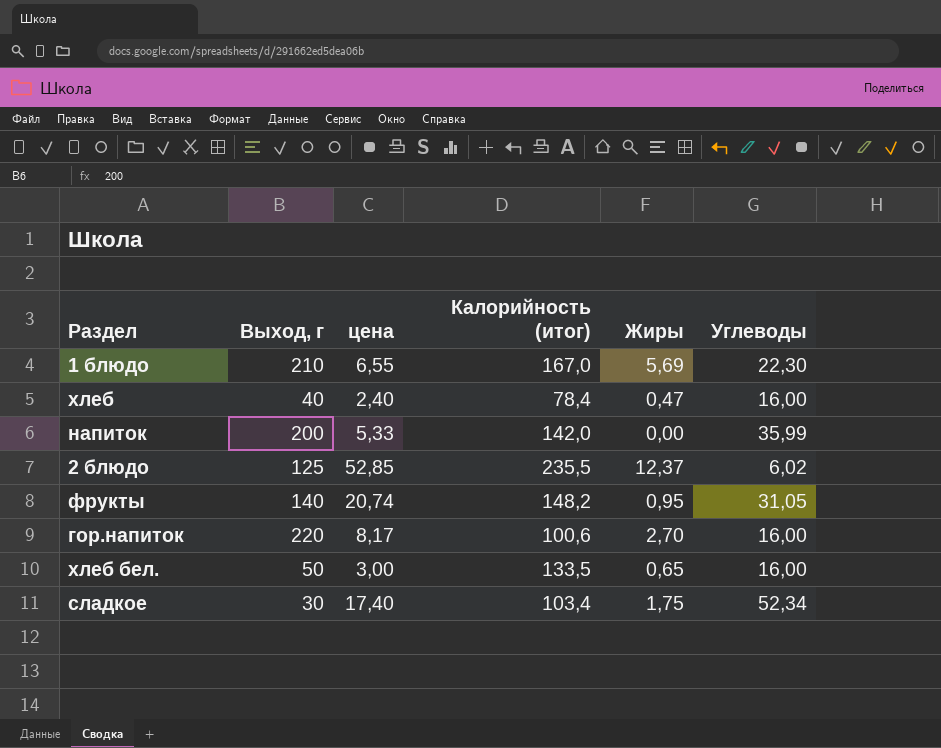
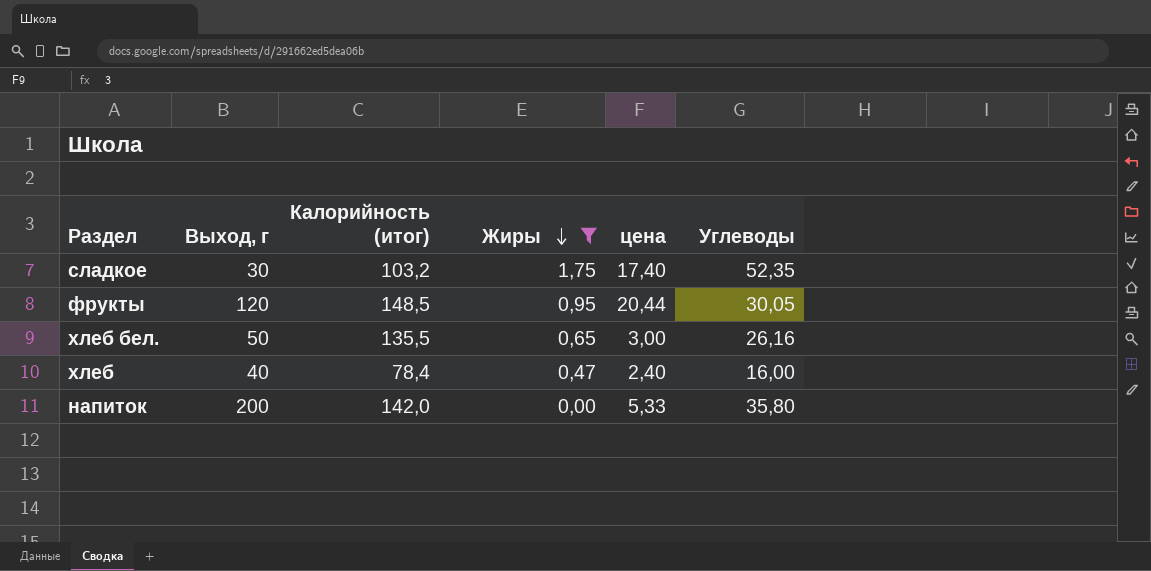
filter: none -> Жиры <= 1,75
row order: none -> Жиры descending
column цена | position: 3 -> 5
сладкое | Калорийность (итог): 103,4 -> 103,2
сладкое | Углеводы: 52,34 -> 52,35
фрукты | Выход, г: 140 -> 120
фрукты | Калорийность (итог): 148,2 -> 148,5
фрукты | цена: 20,74 -> 20,44
фрукты | Углеводы: 31,05 -> 30,05
хлеб бел. | Калорийность (итог): 133,5 -> 135,5
хлеб бел. | Углеводы: 16,00 -> 26,16
напиток | Углеводы: 35,99 -> 35,80

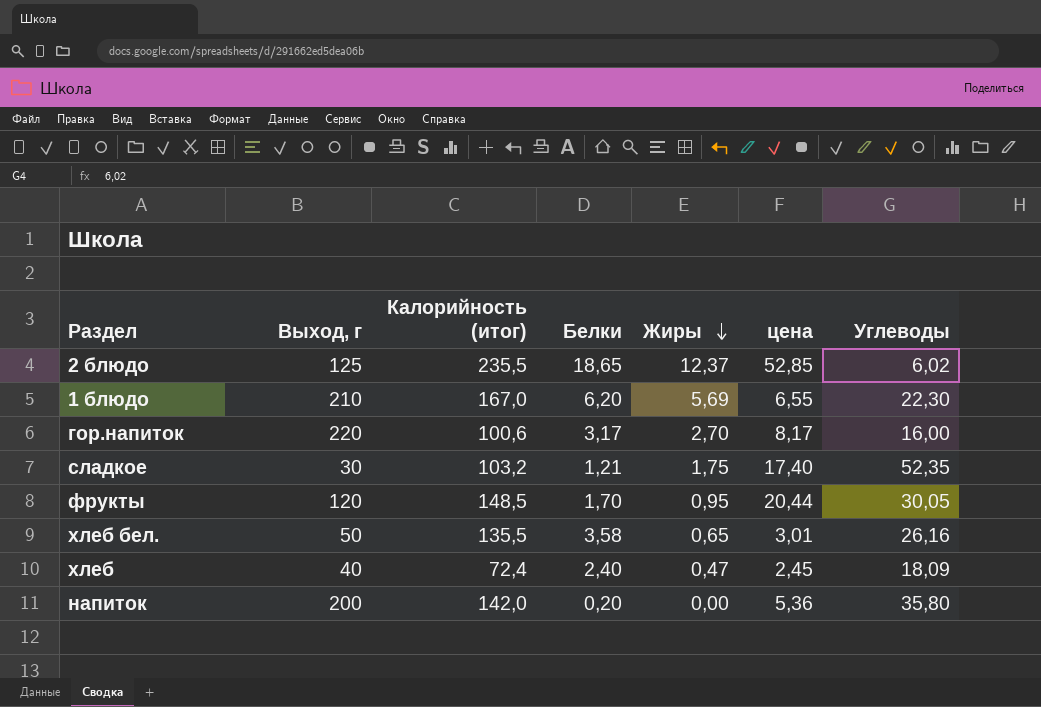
filter: Жиры <= 1,75 -> none
column Белки | position: none -> 4
хлеб бел. | цена: 3,00 -> 3,01
хлеб | Калорийность (итог): 78,4 -> 72,4
хлеб | цена: 2,40 -> 2,45
хлеб | Углеводы: 16,00 -> 18,09
напиток | цена: 5,33 -> 5,36

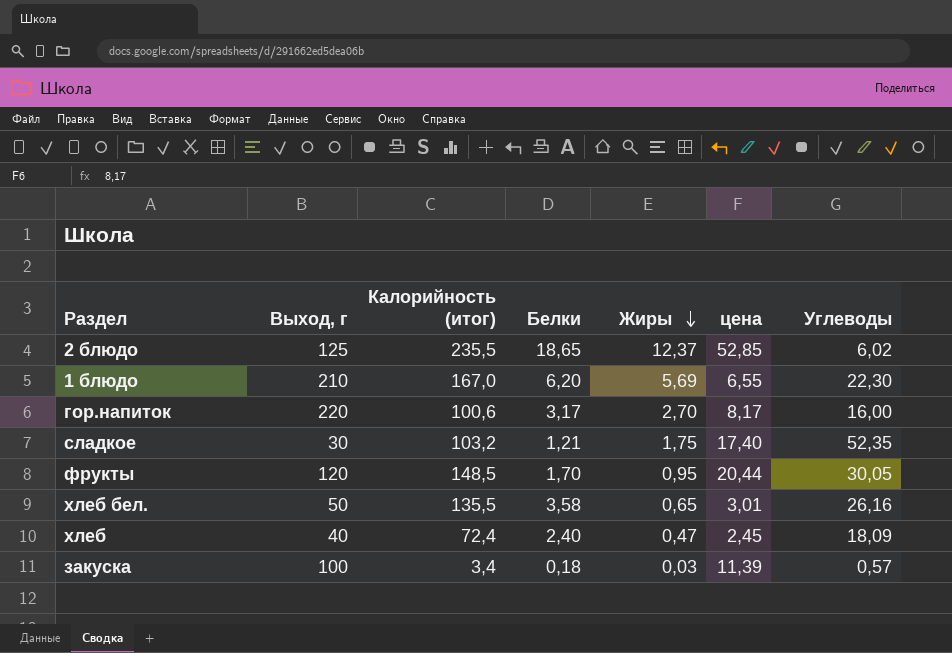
row напиток: 200 | 142,0 | 0,20 | 0,00 | 5,36 | 35,80 -> none
row закуска: none -> 100 | 3,4 | 0,18 | 0,03 | 11,39 | 0,57

